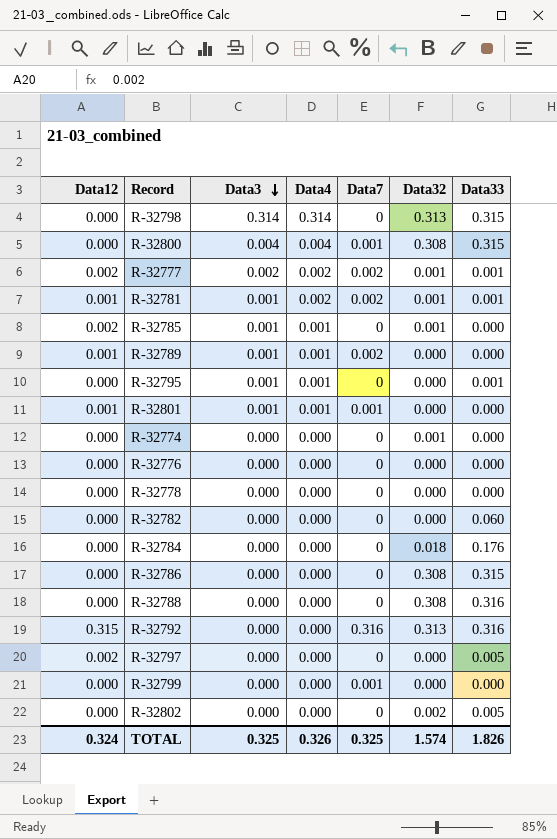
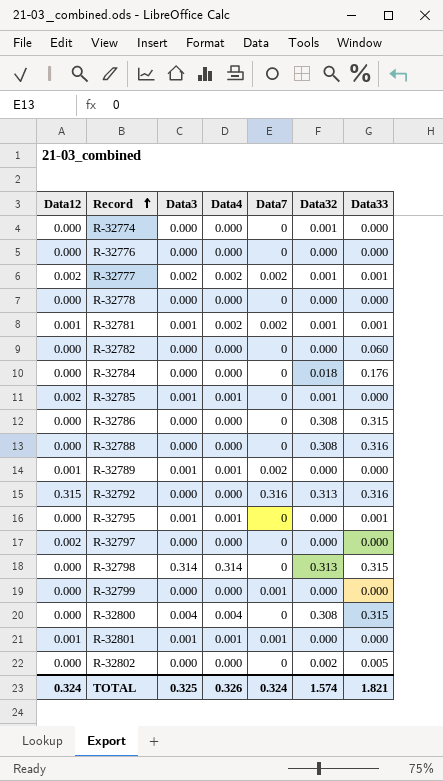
row order: Data3 descending -> Record ascending
R-32797 | Data33: 0.005 -> 0.000
R-32800 | Data7: 0.001 -> 0
TOTAL | Data7: 0.325 -> 0.324
TOTAL | Data33: 1.826 -> 1.821

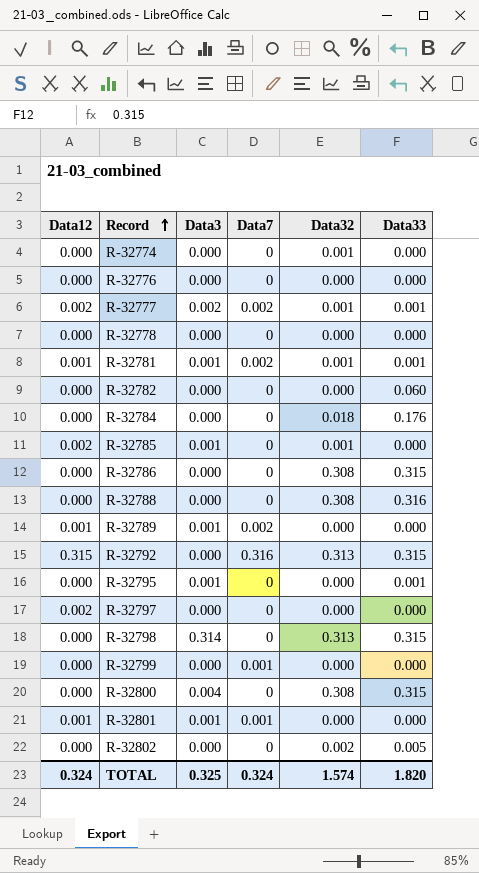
column Data4 | position: 4 -> none
R-32792 | Data33: 0.316 -> 0.315
TOTAL | Data33: 1.821 -> 1.820

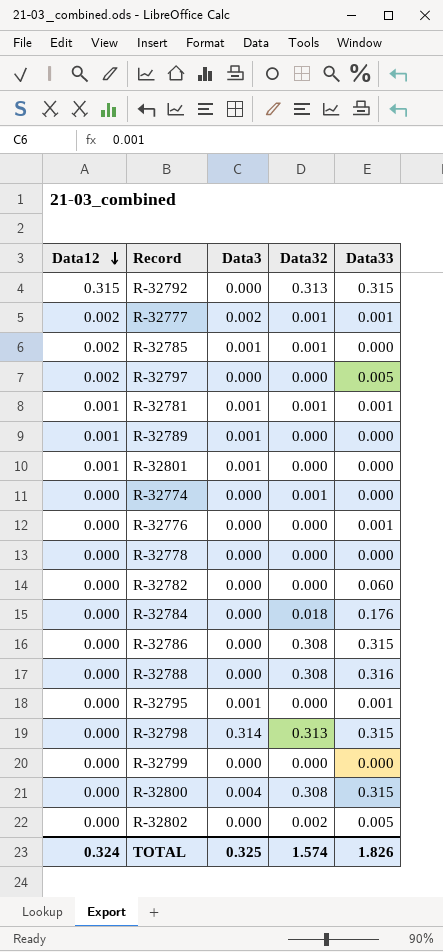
row order: Record ascending -> Data12 descending
column Data7 | position: 4 -> none
R-32797 | Data33: 0.000 -> 0.005
R-32776 | Data33: 0.000 -> 0.001
TOTAL | Data33: 1.820 -> 1.826

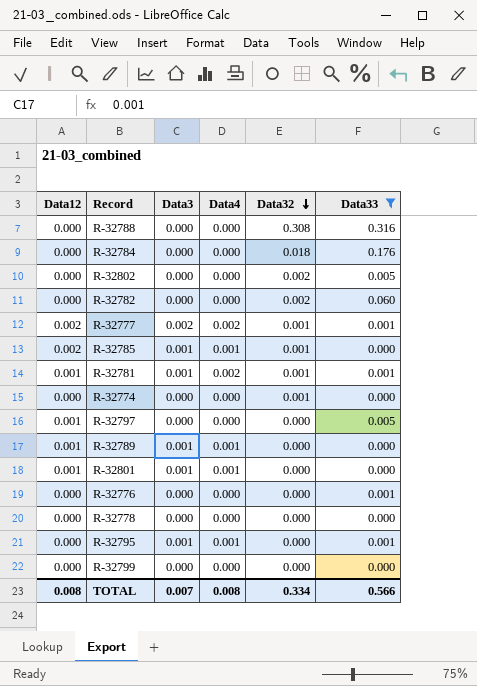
filter: none -> Data33 != 0.315
row order: Data12 descending -> Data32 descending
column Data4 | position: none -> 4
R-32782 | Data32: 0.000 -> 0.002
R-32797 | Data12: 0.002 -> 0.001
TOTAL | Data12: 0.324 -> 0.008
TOTAL | Data3: 0.325 -> 0.007
TOTAL | Data32: 1.574 -> 0.334
TOTAL | Data33: 1.826 -> 0.566

